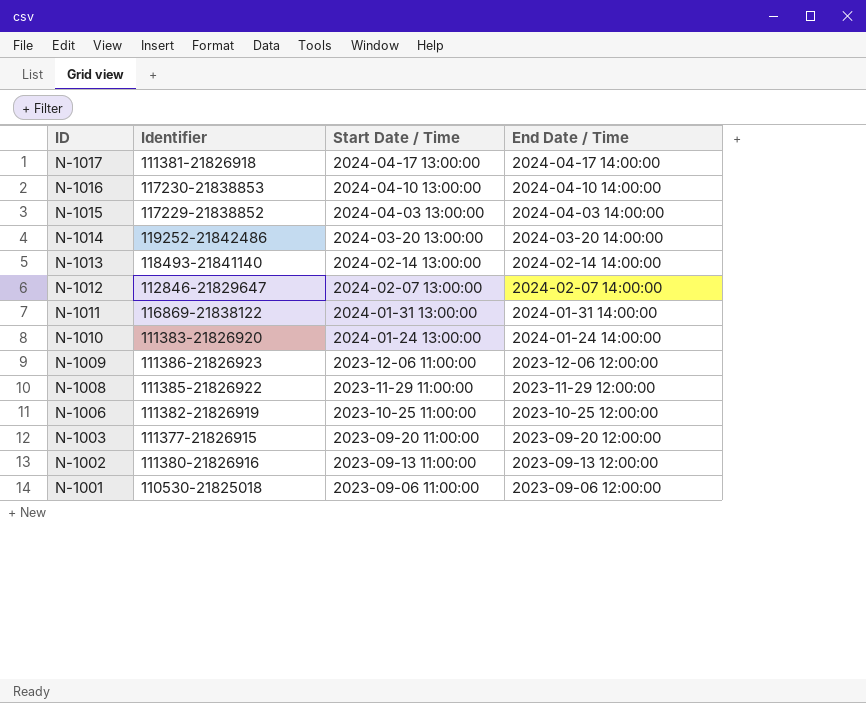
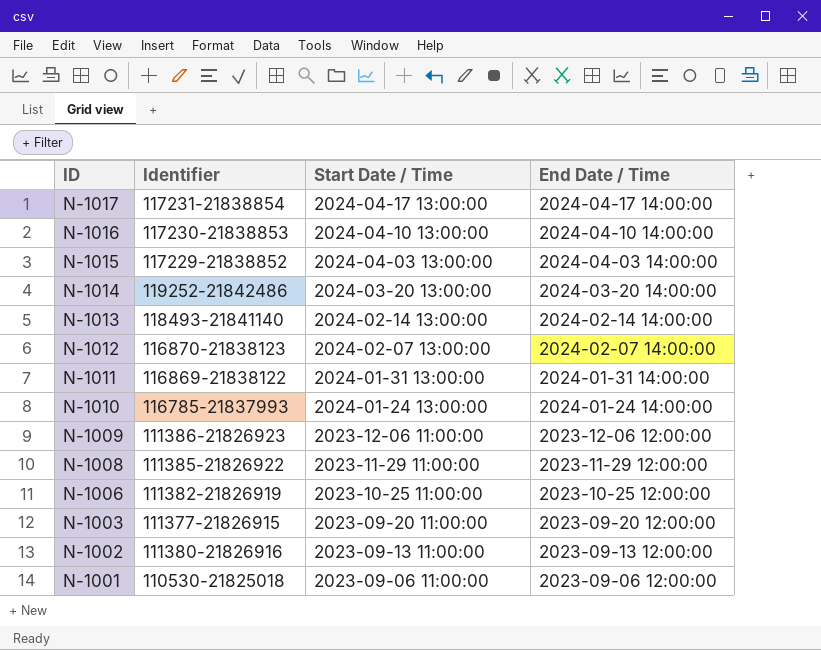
N-1017 | Identifier: 111381-21826918 -> 117231-21838854
N-1012 | Identifier: 112846-21829647 -> 116870-21838123
N-1010 | Identifier: 111383-21826920 -> 116785-21837993

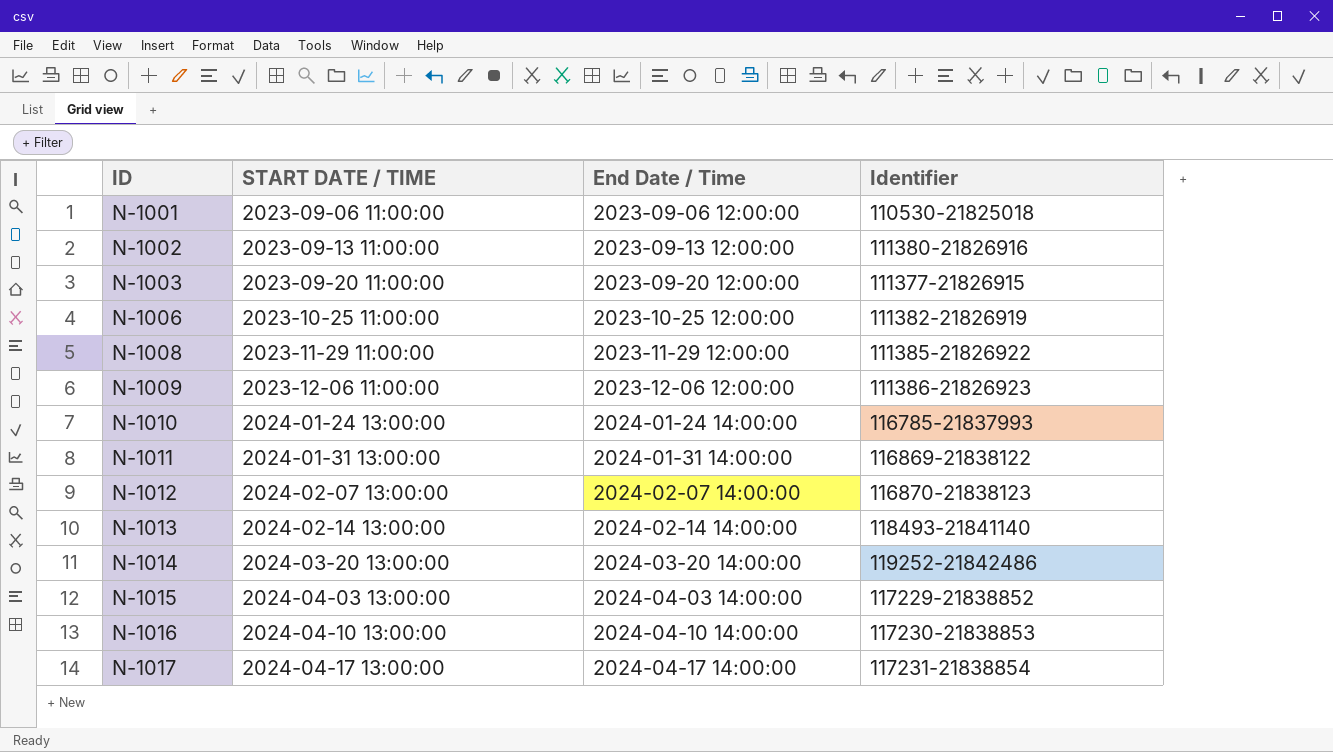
row order: ID descending -> ID ascending
column name: Start Date / Time -> START DATE / TIME
column Identifier | position: 2 -> 4

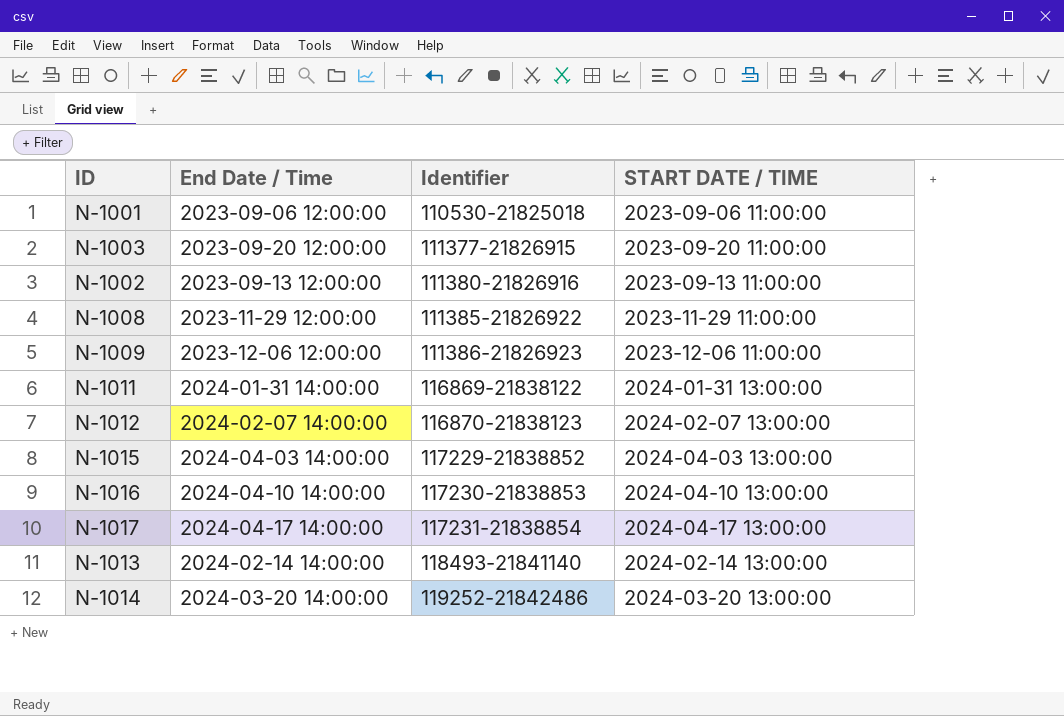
row order: ID ascending -> Identifier ascending
column START DATE / TIME | position: 2 -> 4
row N-1006: 2023-10-25 11:00:00 | 2023-10-25 12:00:00 | 111382-21826919 -> none
row N-1010: 2024-01-24 13:00:00 | 2024-01-24 14:00:00 | 116785-21837993 -> none

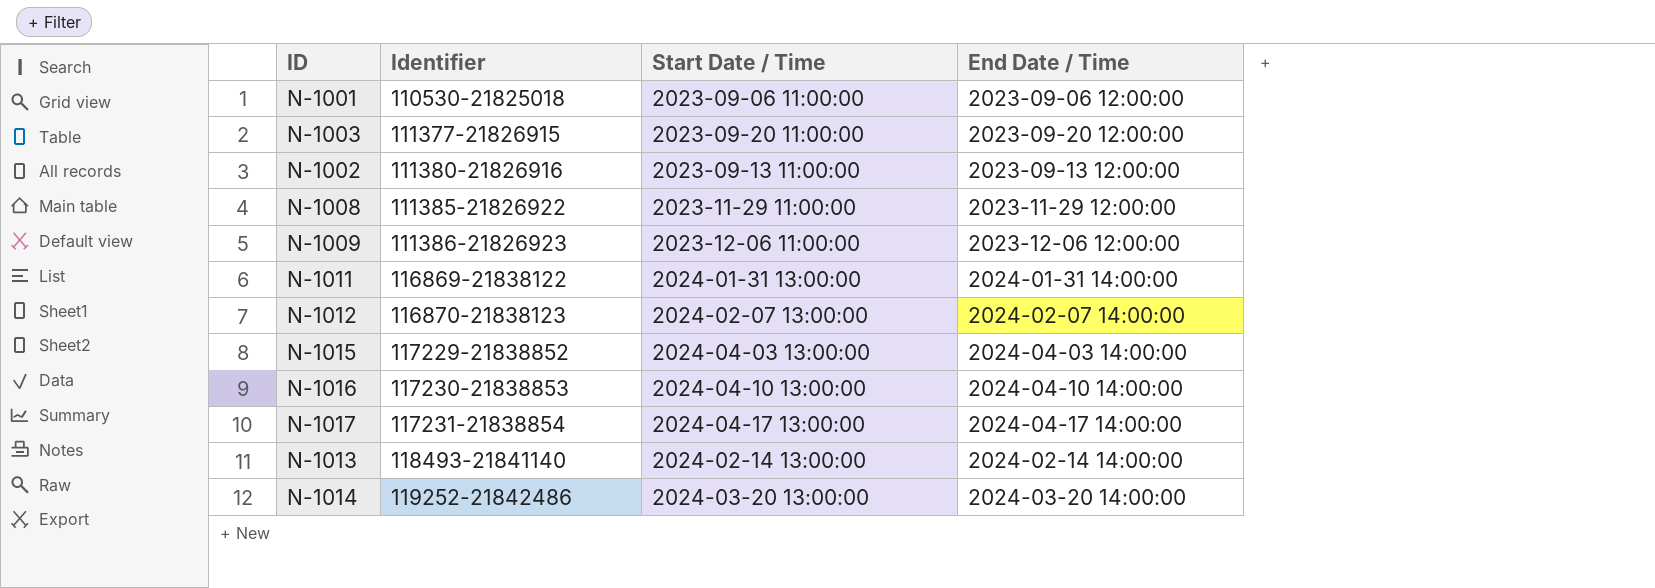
column name: START DATE / TIME -> Start Date / Time
column End Date / Time | position: 2 -> 4

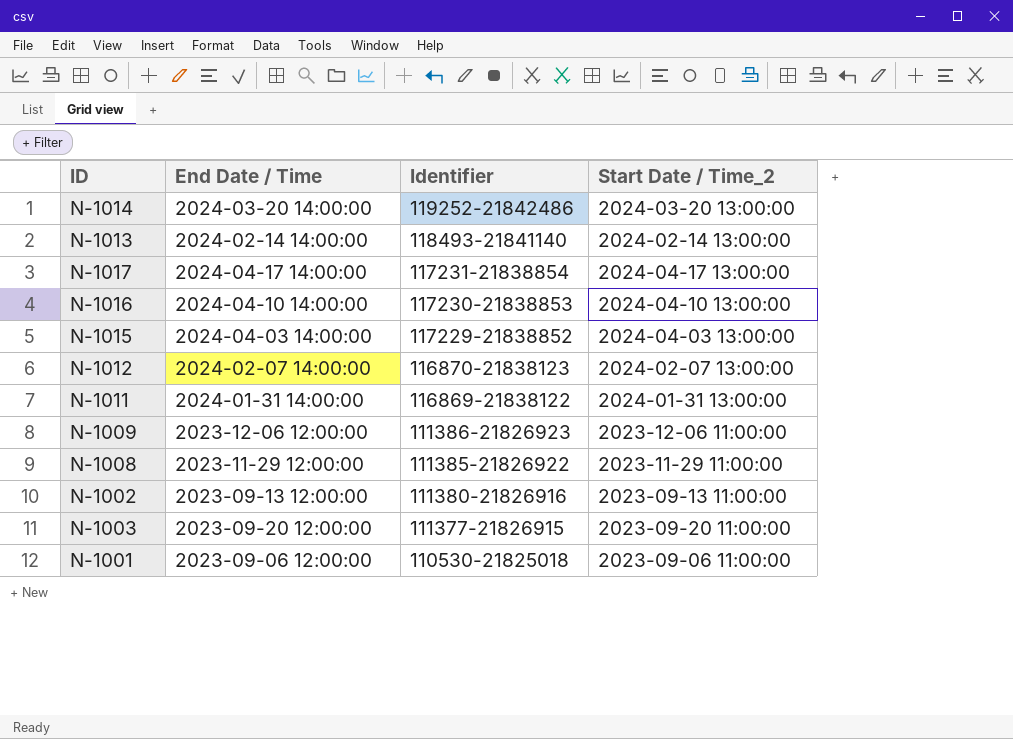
row order: Identifier ascending -> Identifier descending
column End Date / Time | position: 4 -> 2
column name: Start Date / Time -> Start Date / Time_2

